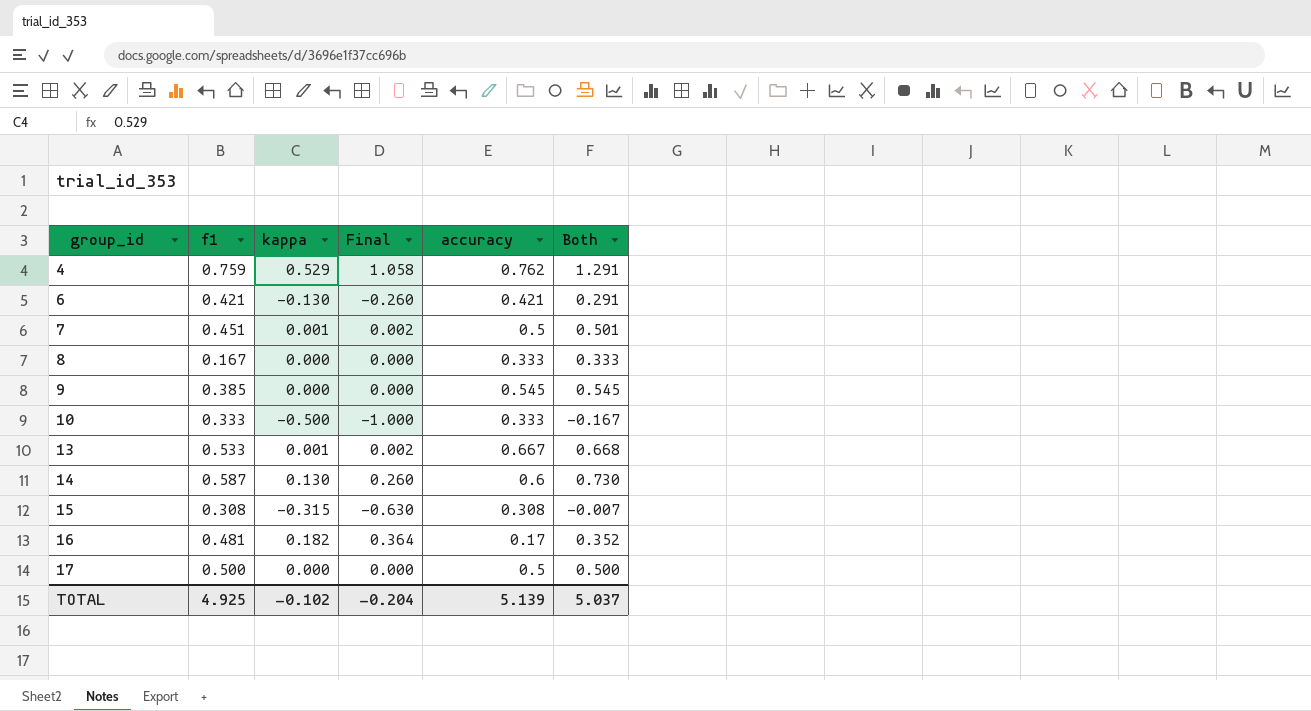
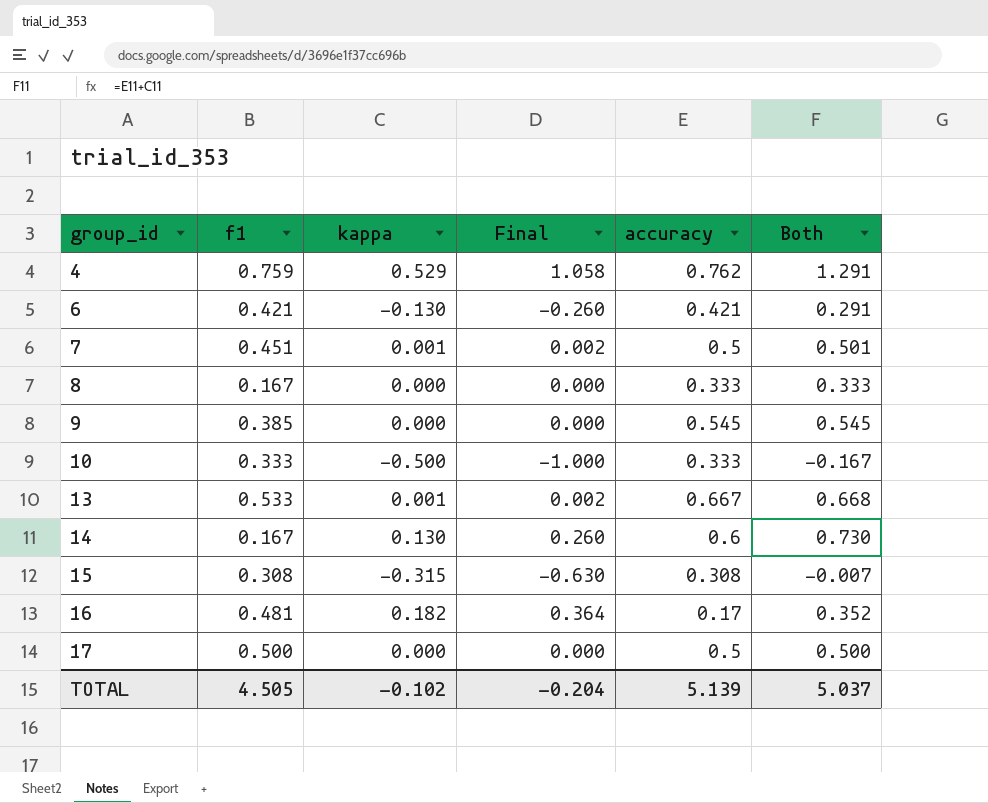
14 | f1: 0.587 -> 0.167
TOTAL | f1: 4.925 -> 4.505

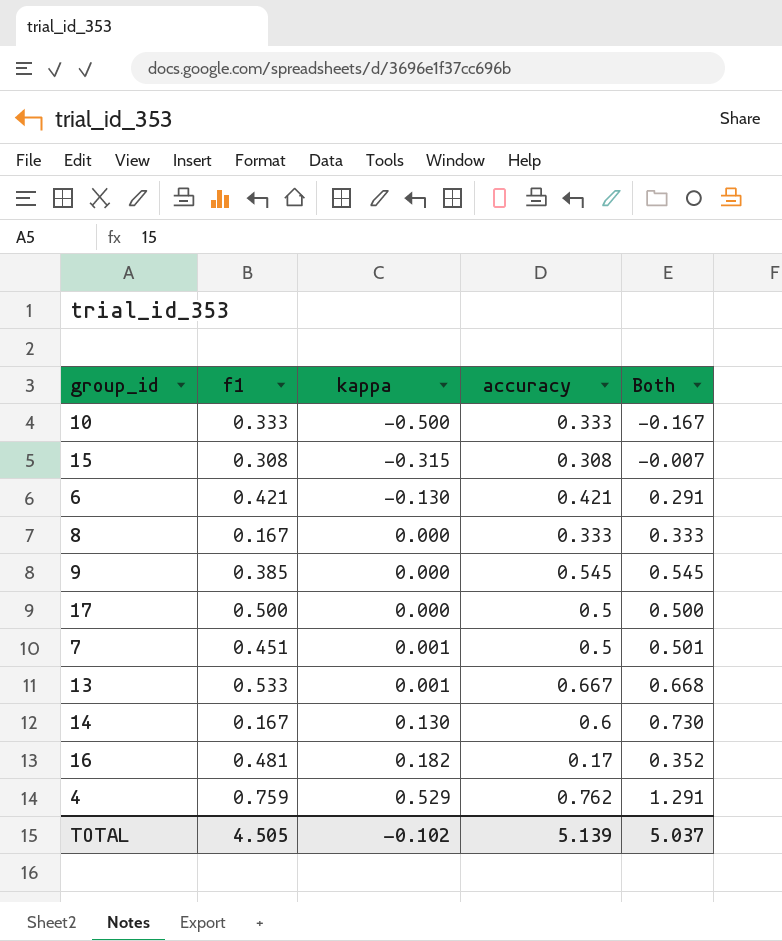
row order: group_id ascending -> kappa ascending
column Final | formula: [kappa] * 2 -> none

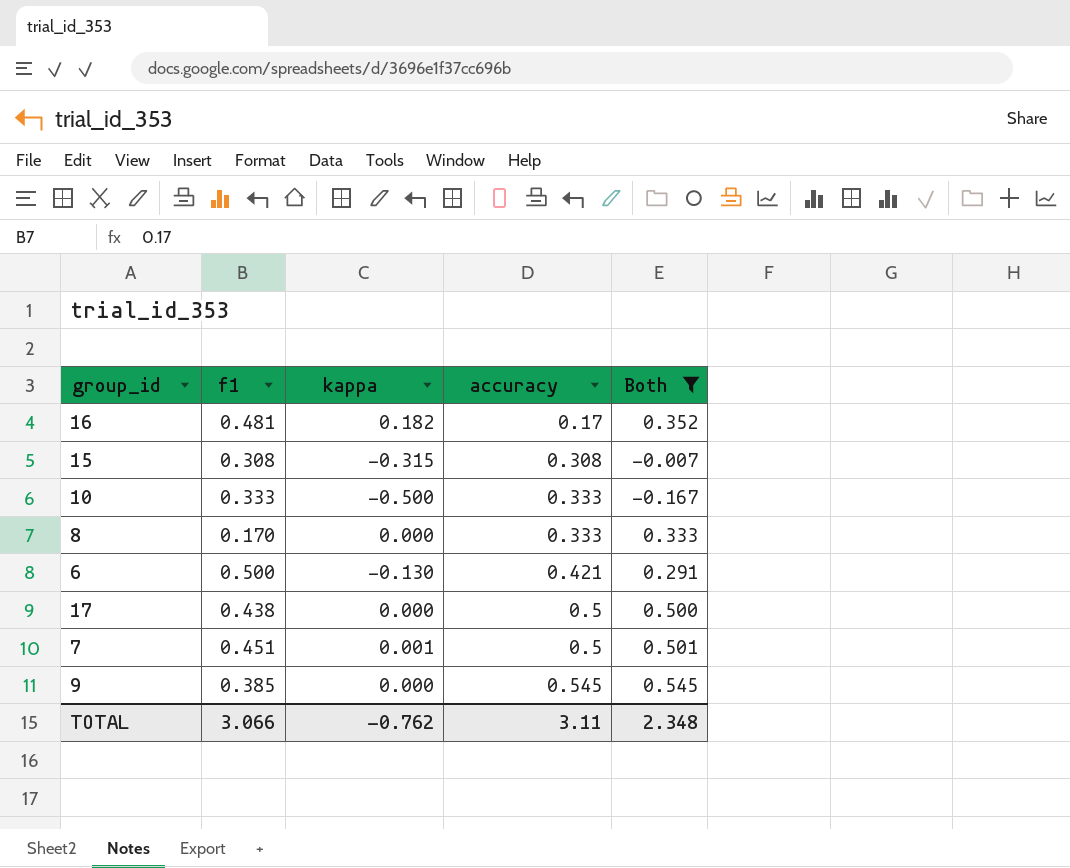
filter: none -> Both <= 0.545
row order: kappa ascending -> accuracy ascending
8 | f1: 0.167 -> 0.170
6 | f1: 0.421 -> 0.500
17 | f1: 0.500 -> 0.438
TOTAL | f1: 4.505 -> 3.066
TOTAL | kappa: -0.102 -> -0.762
TOTAL | accuracy: 5.139 -> 3.11
TOTAL | Both: 5.037 -> 2.348

